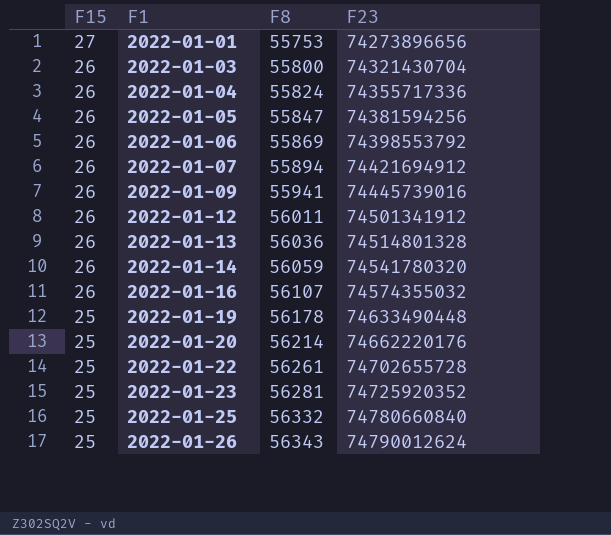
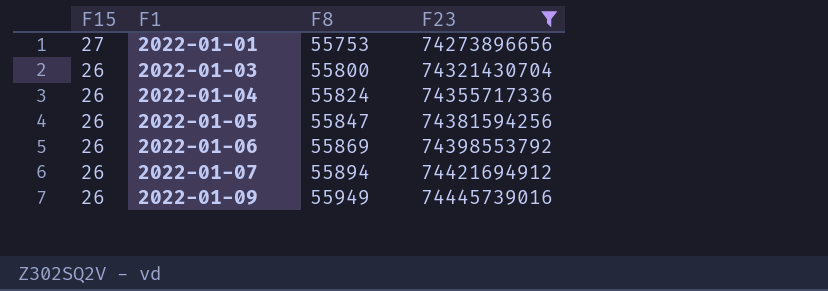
filter: none -> F23 <= 74445739016
2022-01-09 | F8: 55941 -> 55949

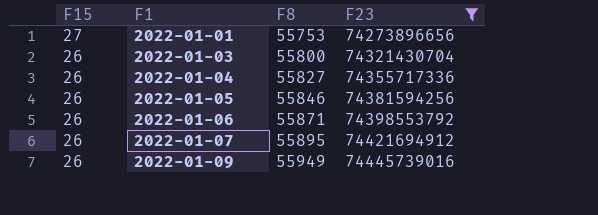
2022-01-04 | F8: 55824 -> 55827
2022-01-05 | F8: 55847 -> 55846
2022-01-06 | F8: 55869 -> 55871
2022-01-07 | F8: 55894 -> 55895

